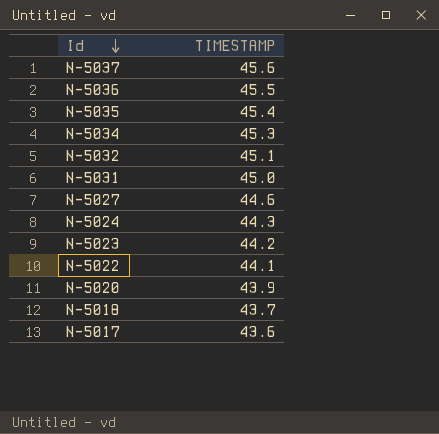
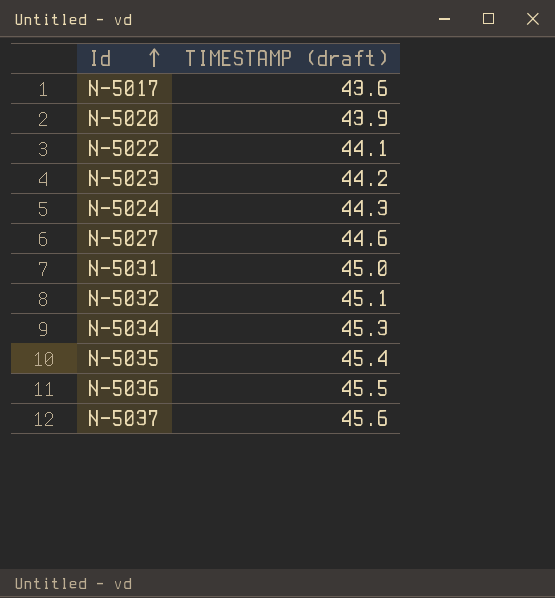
row order: Id descending -> Id ascending
column name: TIMESTAMP -> TIMESTAMP (draft)
row N-5018: 43.7 -> none

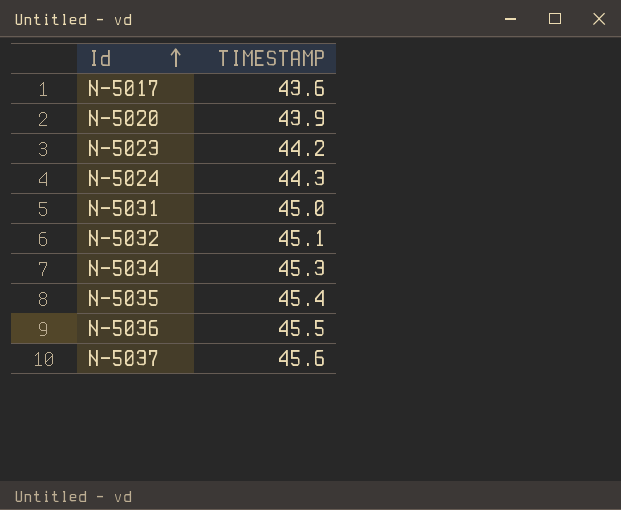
column name: TIMESTAMP (draft) -> TIMESTAMP
row N-5022: 44.1 -> none
row N-5027: 44.6 -> none

